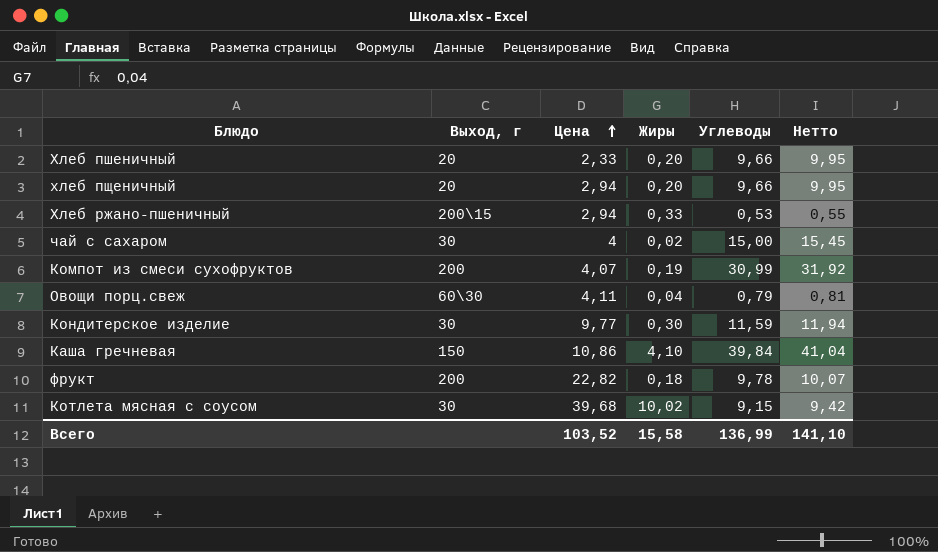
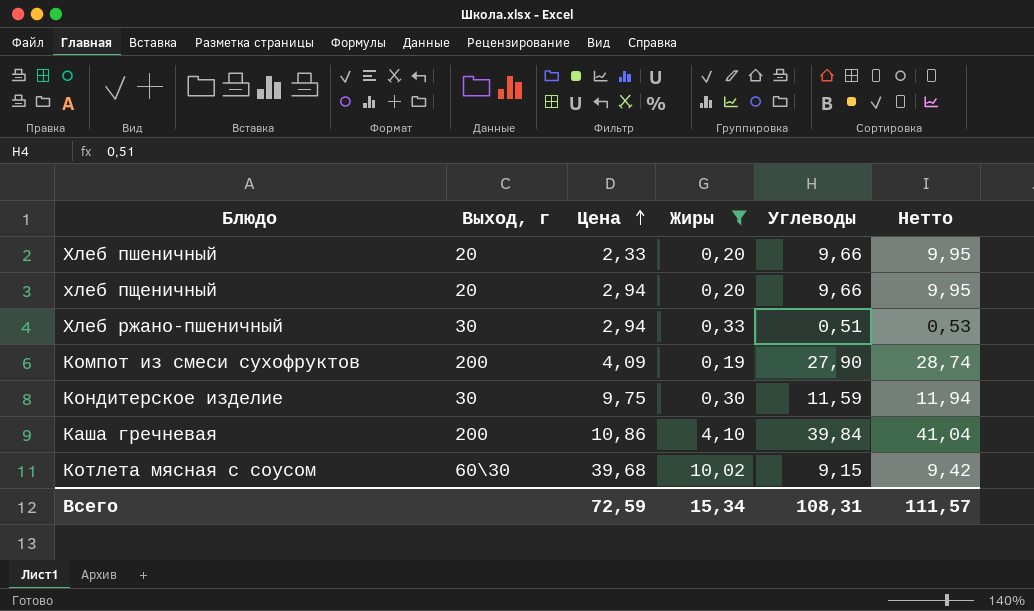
filter: none -> Жиры >= 0,19
Хлеб ржано-пшеничный | Выход, г: 200\15 -> 30
Хлеб ржано-пшеничный | Углеводы: 0,53 -> 0,51
Хлеб ржано-пшеничный | Нетто: 0,55 -> 0,53
Компот из смеси сухофруктов | Цена: 4,07 -> 4,09
Компот из смеси сухофруктов | Углеводы: 30,99 -> 27,90
Компот из смеси сухофруктов | Нетто: 31,92 -> 28,74
Кондитерское изделие | Цена: 9,77 -> 9,75
Каша гречневая | Выход, г: 150 -> 200
Котлета мясная с соусом | Выход, г: 30 -> 60\30
Всего | Цена: 103,52 -> 72,59
Всего | Жиры: 15,58 -> 15,34
Всего | Углеводы: 136,99 -> 108,31
Всего | Нетто: 141,10 -> 111,57

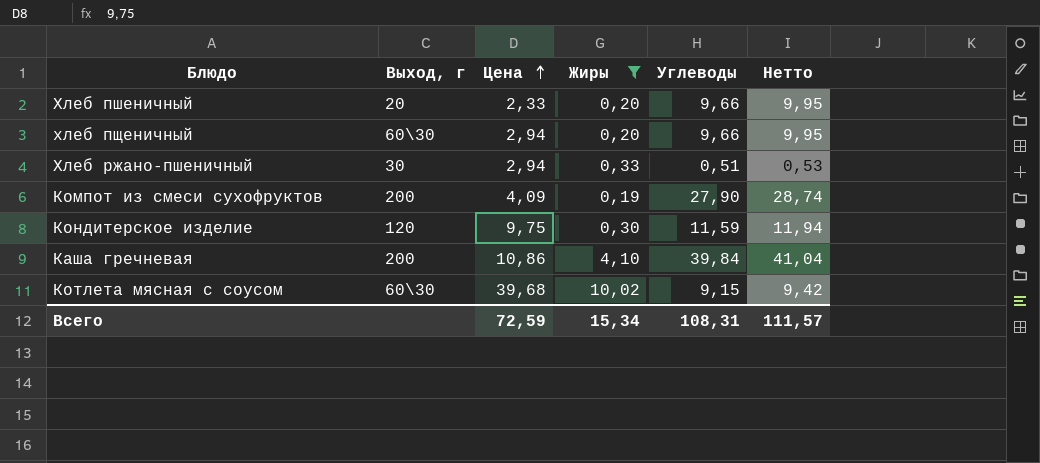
хлеб пщеничный | Выход, г: 20 -> 60\30
Кондитерское изделие | Выход, г: 30 -> 120

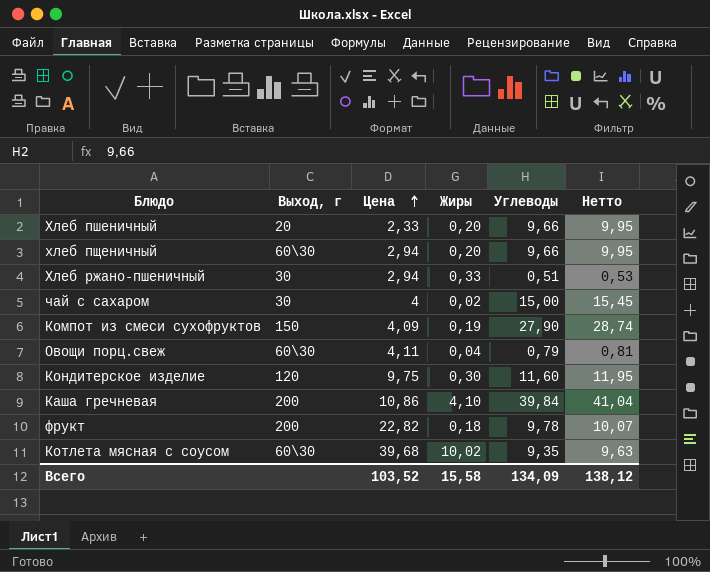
filter: Жиры >= 0,19 -> none
Компот из смеси сухофруктов | Выход, г: 200 -> 150
Кондитерское изделие | Углеводы: 11,59 -> 11,60
Кондитерское изделие | Нетто: 11,94 -> 11,95
Котлета мясная с соусом | Углеводы: 9,15 -> 9,35
Котлета мясная с соусом | Нетто: 9,42 -> 9,63
Всего | Цена: 72,59 -> 103,52
Всего | Жиры: 15,34 -> 15,58
Всего | Углеводы: 108,31 -> 134,09
Всего | Нетто: 111,57 -> 138,12

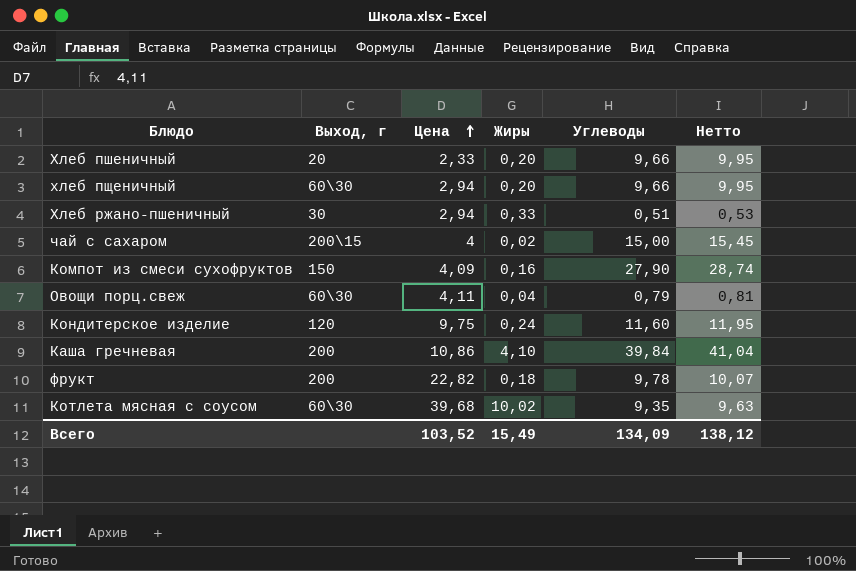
чай с сахаром | Выход, г: 30 -> 200\15
Компот из смеси сухофруктов | Жиры: 0,19 -> 0,16
Кондитерское изделие | Жиры: 0,30 -> 0,24
Всего | Жиры: 15,58 -> 15,49

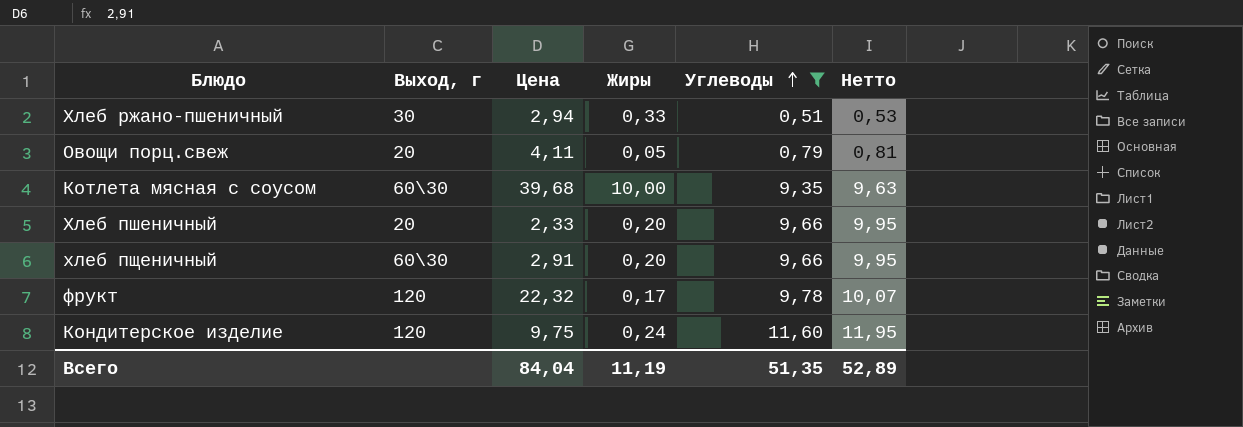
filter: none -> Углеводы <= 11,60
row order: Цена ascending -> Углеводы ascending
Овощи порц.свеж | Выход, г: 60\30 -> 20
Овощи порц.свеж | Жиры: 0,04 -> 0,05
Котлета мясная с соусом | Жиры: 10,02 -> 10,00
хлеб пщеничный | Цена: 2,94 -> 2,91
фрукт | Выход, г: 200 -> 120
фрукт | Цена: 22,82 -> 22,32
фрукт | Жиры: 0,18 -> 0,17
Всего | Цена: 103,52 -> 84,04
Всего | Жиры: 15,49 -> 11,19
Всего | Углеводы: 134,09 -> 51,35
Всего | Нетто: 138,12 -> 52,89

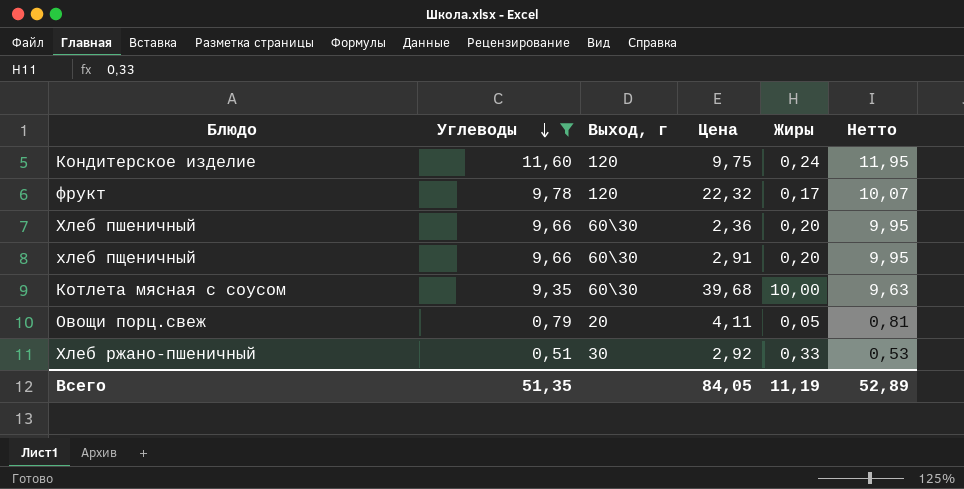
row order: Углеводы ascending -> Углеводы descending
column Углеводы | position: 5 -> 2
Хлеб пшеничный | Выход, г: 20 -> 60\30
Хлеб пшеничный | Цена: 2,33 -> 2,36
Хлеб ржано-пшеничный | Цена: 2,94 -> 2,92
Всего | Цена: 84,04 -> 84,05

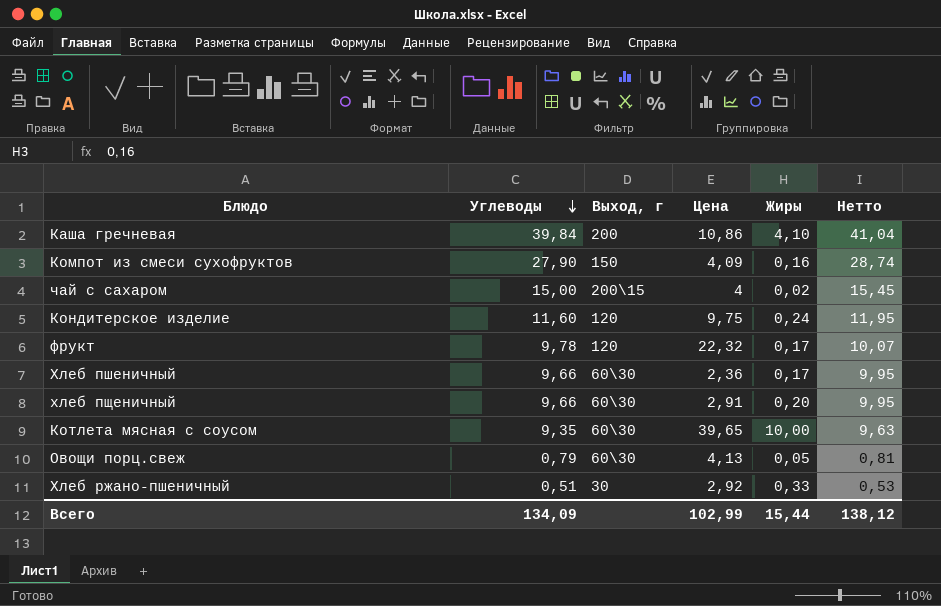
filter: Углеводы <= 11,60 -> none
Хлеб пшеничный | Жиры: 0,20 -> 0,17
Котлета мясная с соусом | Цена: 39,68 -> 39,65
Овощи порц.свеж | Выход, г: 20 -> 60\30
Овощи порц.свеж | Цена: 4,11 -> 4,13
Всего | Углеводы: 51,35 -> 134,09
Всего | Цена: 84,05 -> 102,99
Всего | Жиры: 11,19 -> 15,44
Всего | Нетто: 52,89 -> 138,12

